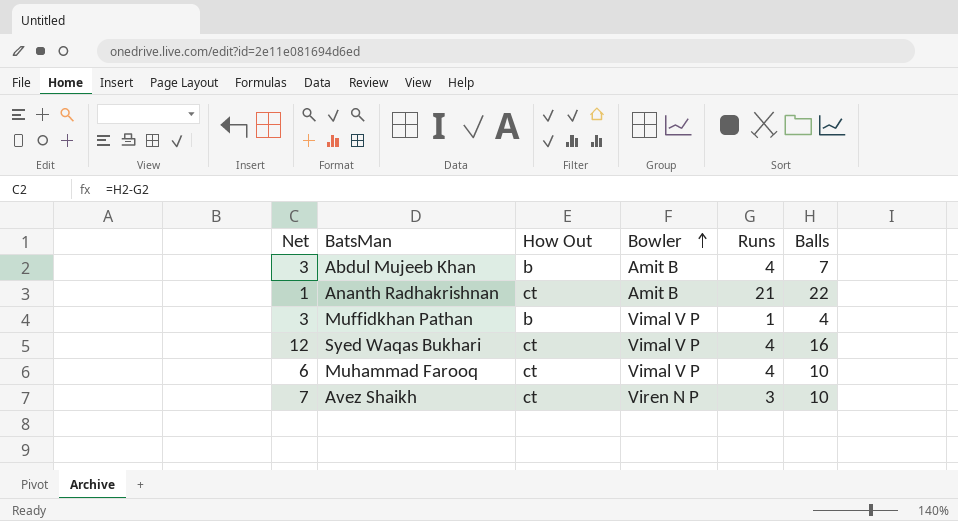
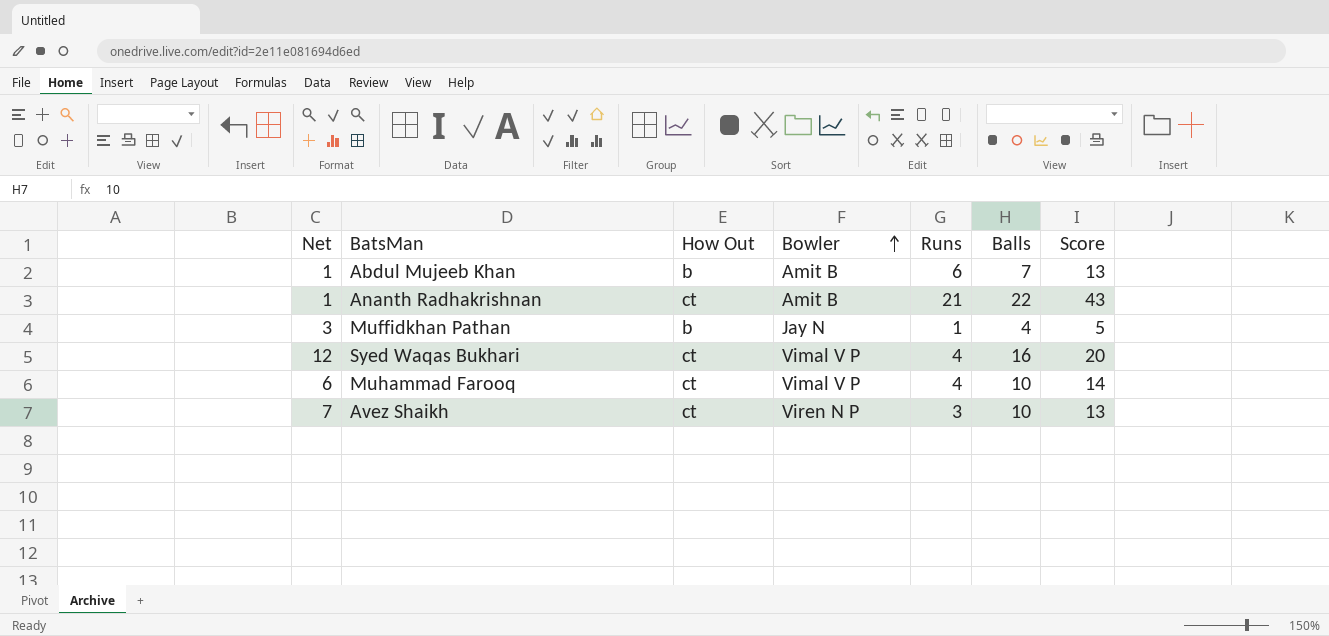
column Score | formula: none -> [Runs] + [Balls]
Abdul Mujeeb Khan | Net: 3 -> 1
Abdul Mujeeb Khan | Runs: 4 -> 6
Muffidkhan Pathan | Bowler: Vimal V P -> Jay N

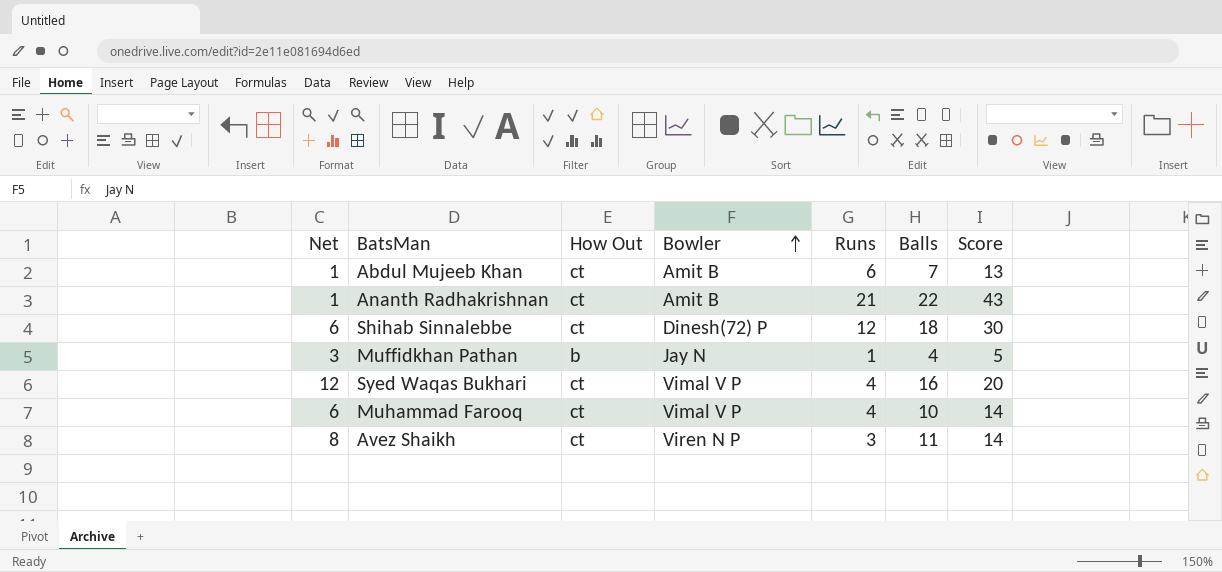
Abdul Mujeeb Khan | How Out: b -> ct
row Shihab Sinnalebbe: none -> 6 | ct | Dinesh(72) P | 12 | 18 | 30
Avez Shaikh | Net: 7 -> 8
Avez Shaikh | Balls: 10 -> 11
Avez Shaikh | Score: 13 -> 14

